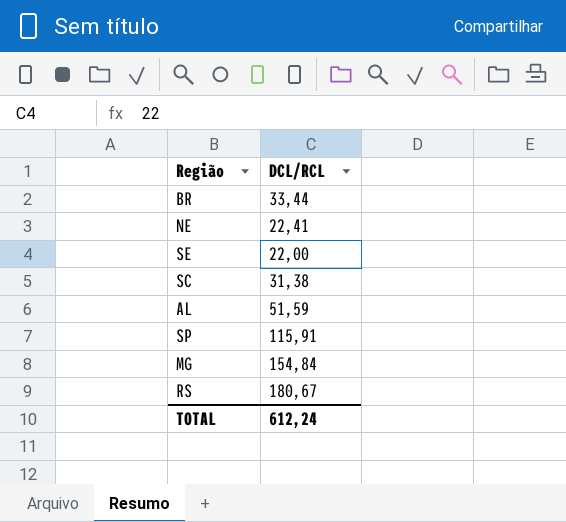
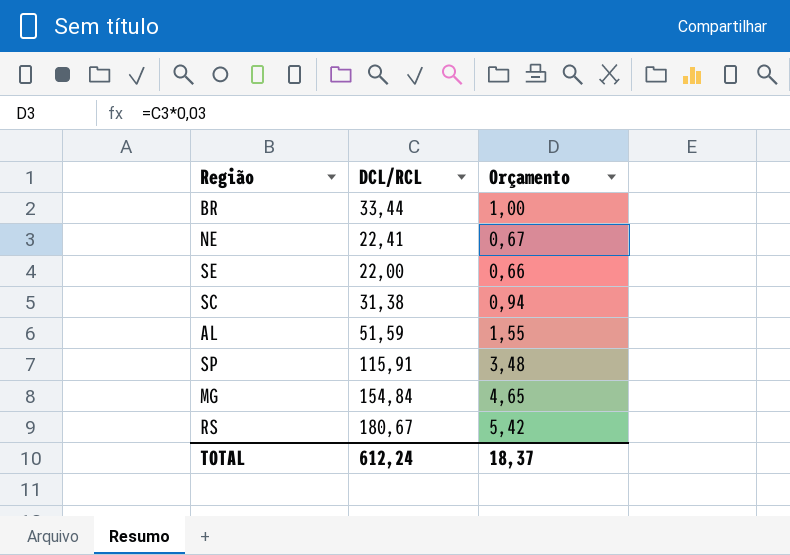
column Orçamento | formula: none -> [DCL/RCL] * 0,03

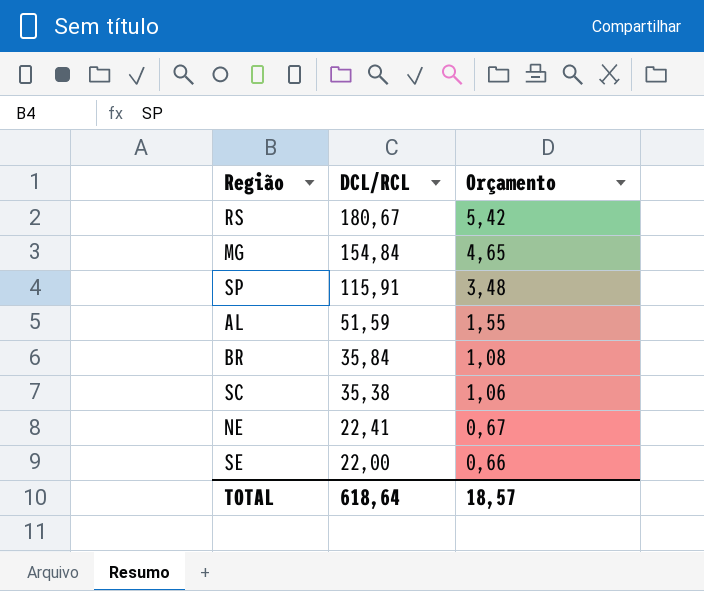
row order: none -> DCL/RCL descending
BR | DCL/RCL: 33,44 -> 35,84
BR | Orçamento: 1,00 -> 1,08
SC | DCL/RCL: 31,38 -> 35,38
SC | Orçamento: 0,94 -> 1,06
TOTAL | DCL/RCL: 612,24 -> 618,64
TOTAL | Orçamento: 18,37 -> 18,57

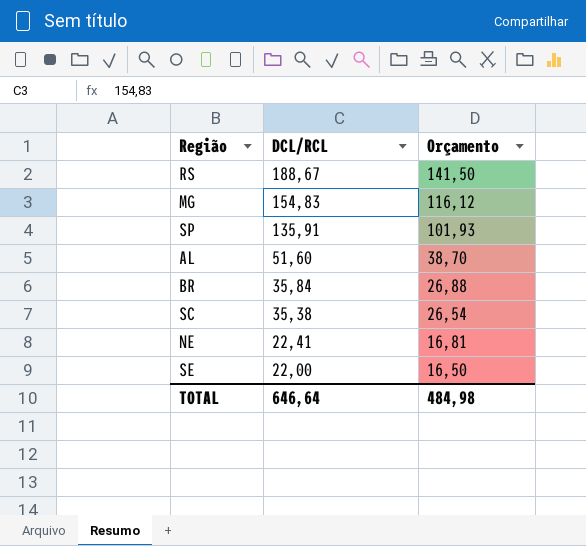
column Orçamento | formula: [DCL/RCL] * 0,03 -> [DCL/RCL] * 0,75
RS | DCL/RCL: 180,67 -> 188,67
MG | DCL/RCL: 154,84 -> 154,83
SP | DCL/RCL: 115,91 -> 135,91
AL | DCL/RCL: 51,59 -> 51,60
TOTAL | DCL/RCL: 618,64 -> 646,64
TOTAL | Orçamento: 18,57 -> 484,98

